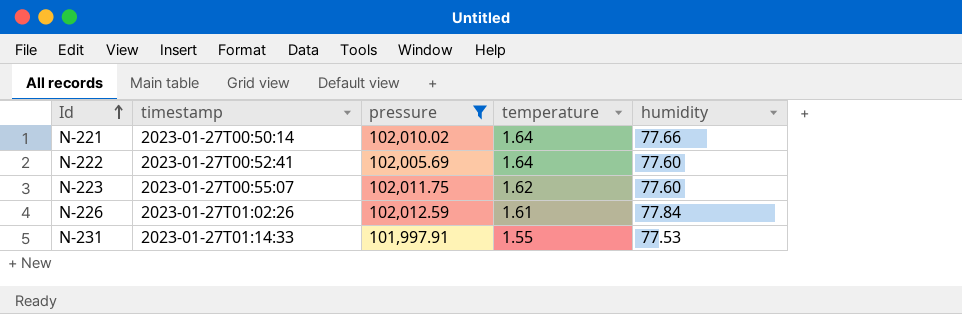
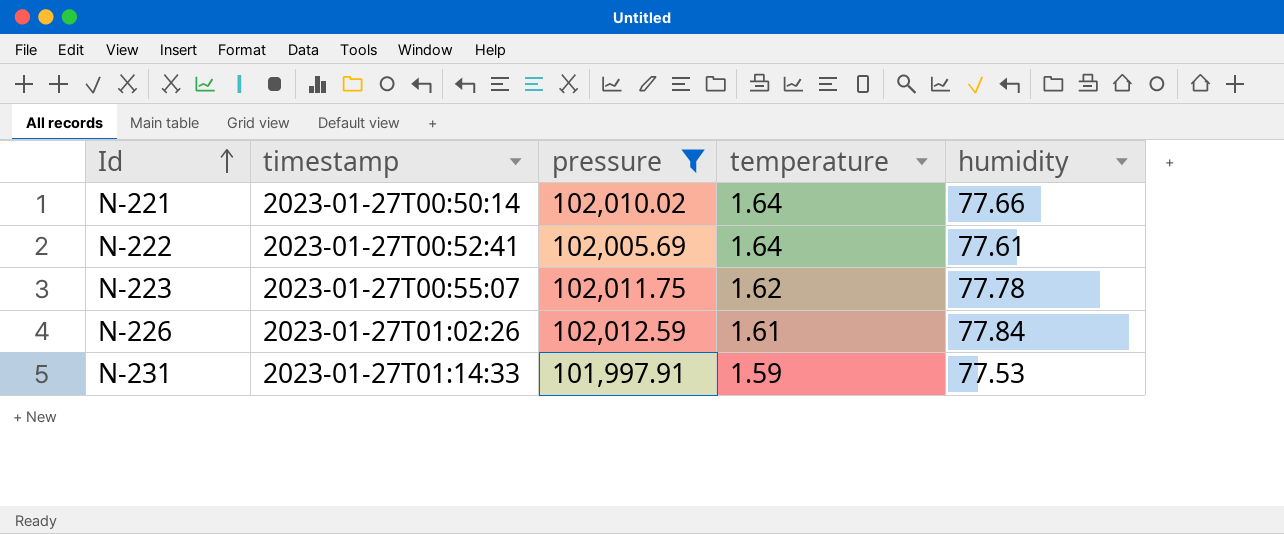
N-222 | humidity: 77.60 -> 77.61
N-223 | humidity: 77.60 -> 77.78
N-231 | temperature: 1.55 -> 1.59

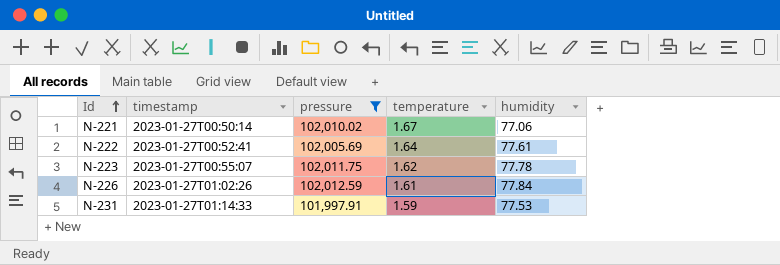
N-221 | temperature: 1.64 -> 1.67
N-221 | humidity: 77.66 -> 77.06

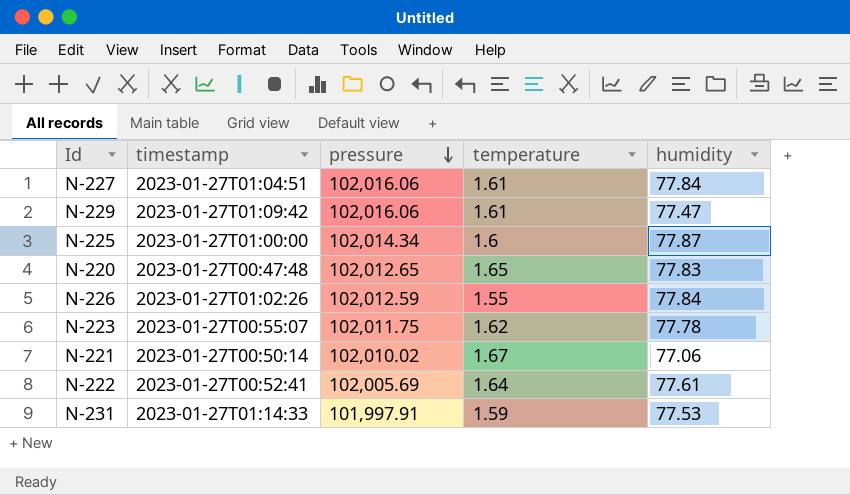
filter: pressure <= 102,012.59 -> none
row order: Id ascending -> pressure descending
N-226 | temperature: 1.61 -> 1.55

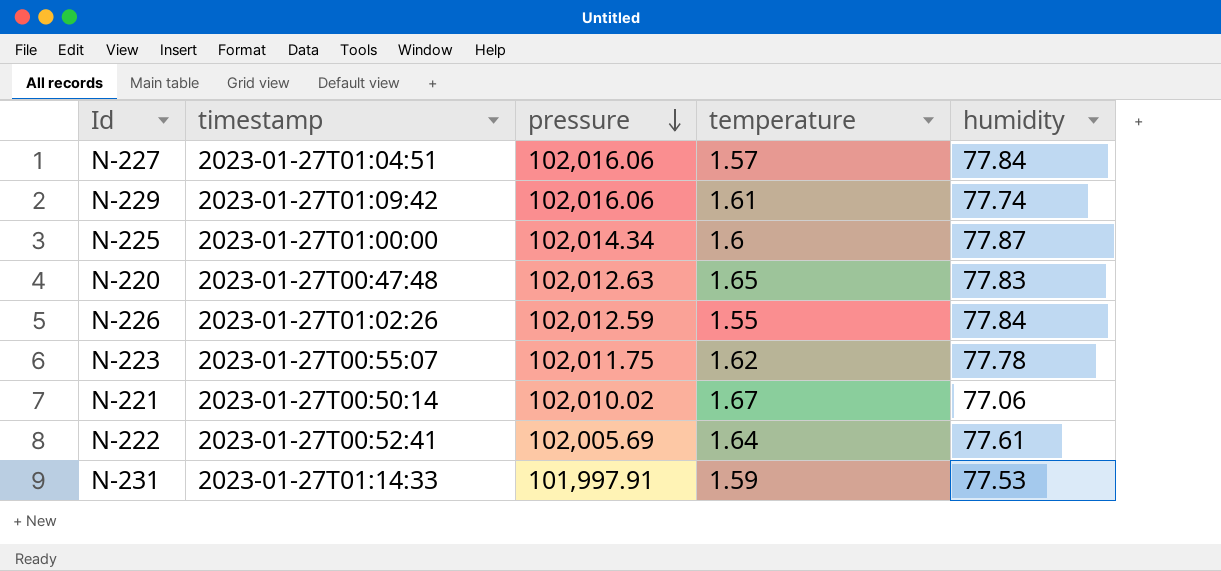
N-227 | temperature: 1.61 -> 1.57
N-229 | humidity: 77.47 -> 77.74
N-220 | pressure: 102,012.65 -> 102,012.63

